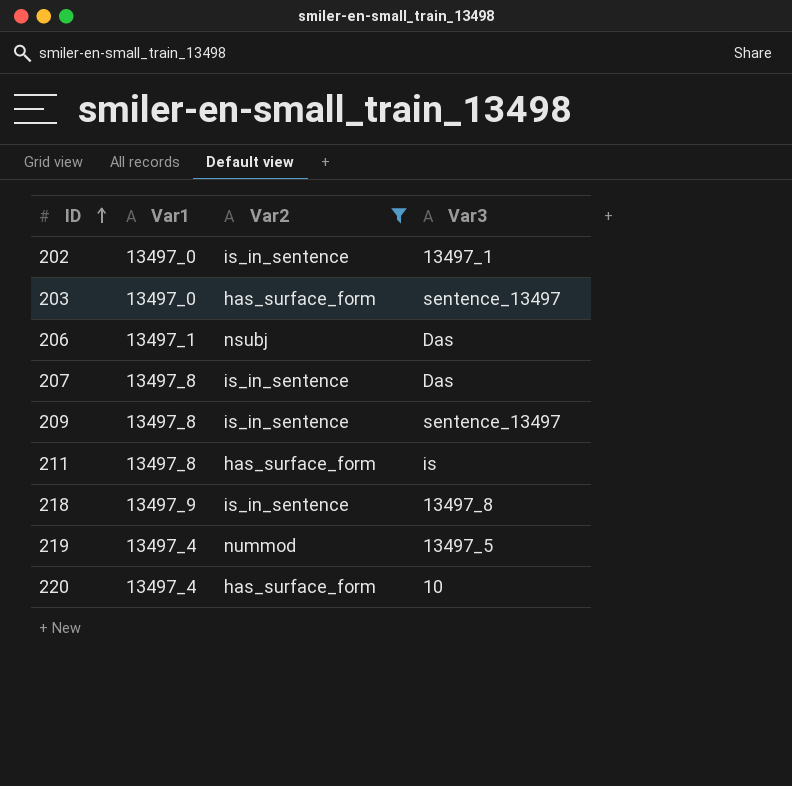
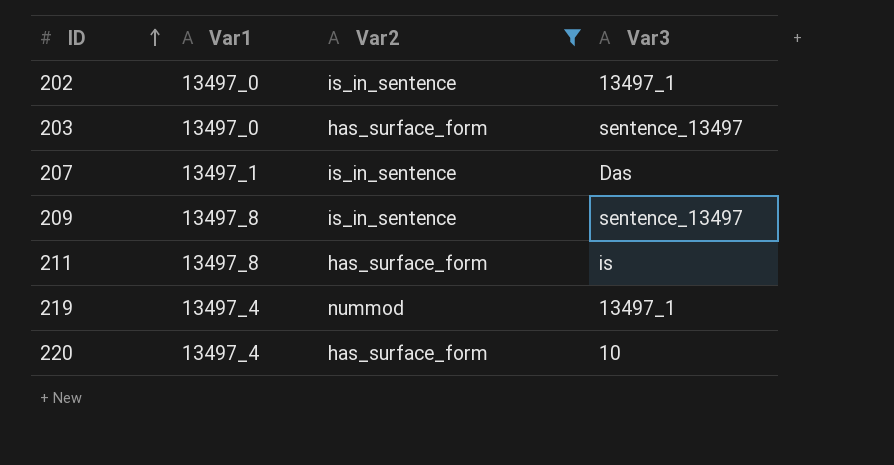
row 206: 13497_1 | nsubj | Das -> none
row 218: 13497_9 | is_in_sentence | 13497_8 -> none
207 | Var1: 13497_8 -> 13497_1
219 | Var3: 13497_5 -> 13497_1

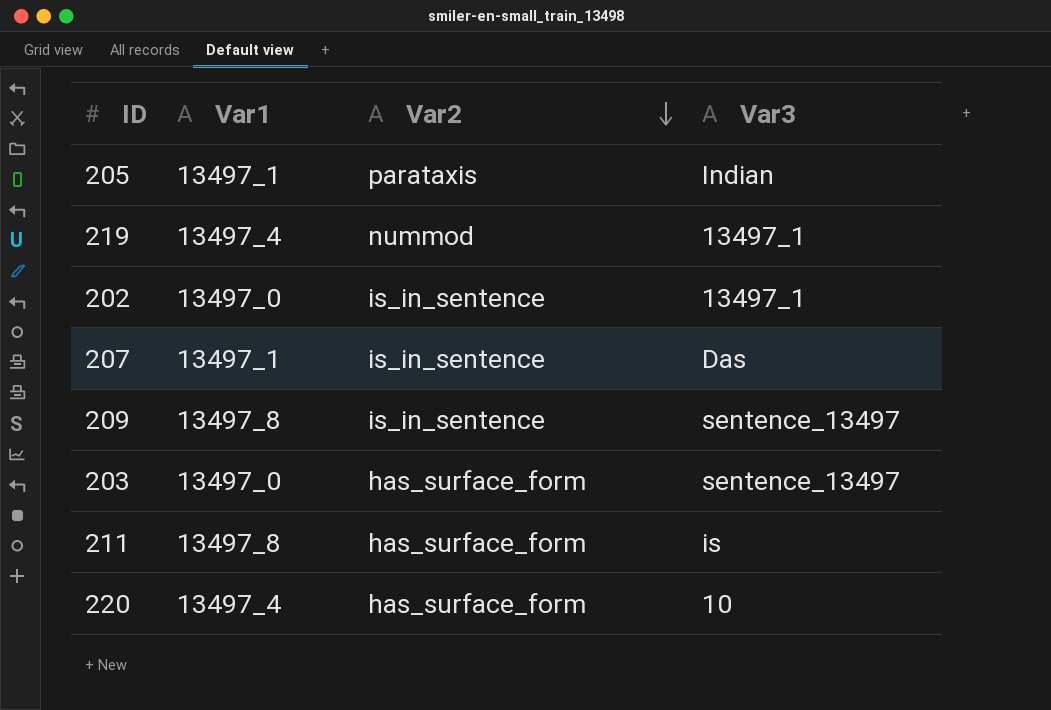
filter: Var2 != parataxis -> none
row order: ID ascending -> Var2 descending

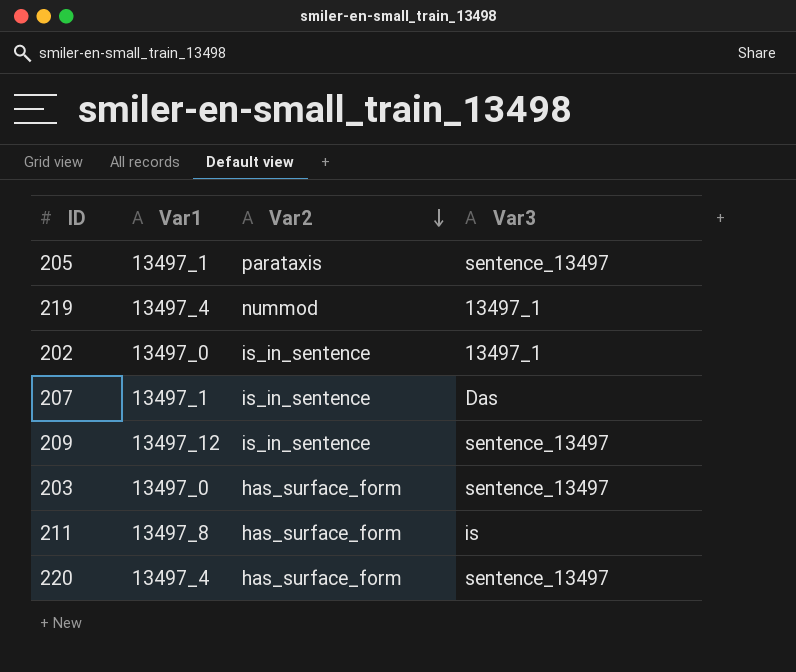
205 | Var3: Indian -> sentence_13497
209 | Var1: 13497_8 -> 13497_12
220 | Var3: 10 -> sentence_13497

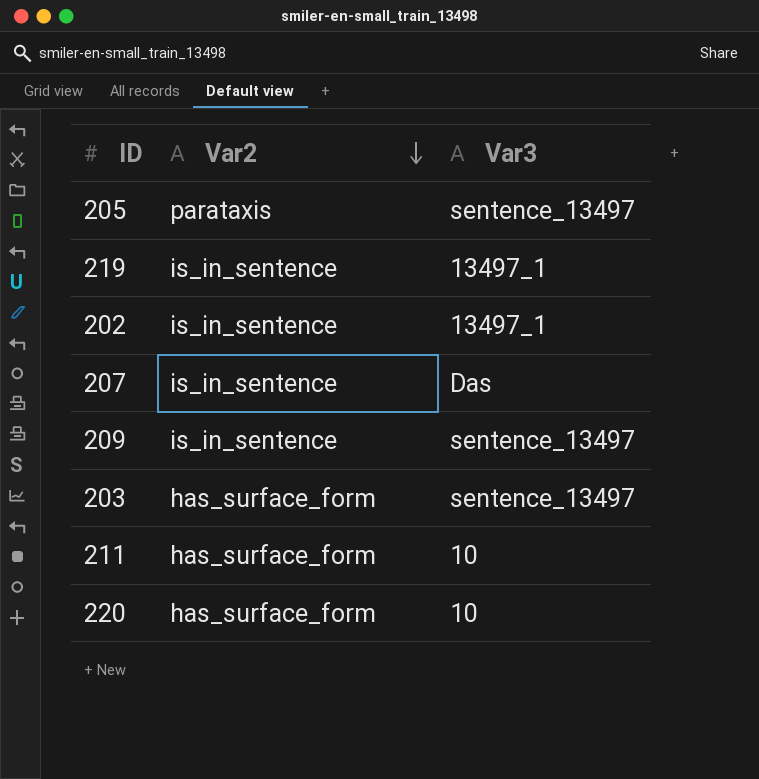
column Var1 | position: 2 -> none
219 | Var2: nummod -> is_in_sentence
211 | Var3: is -> 10
220 | Var3: sentence_13497 -> 10

